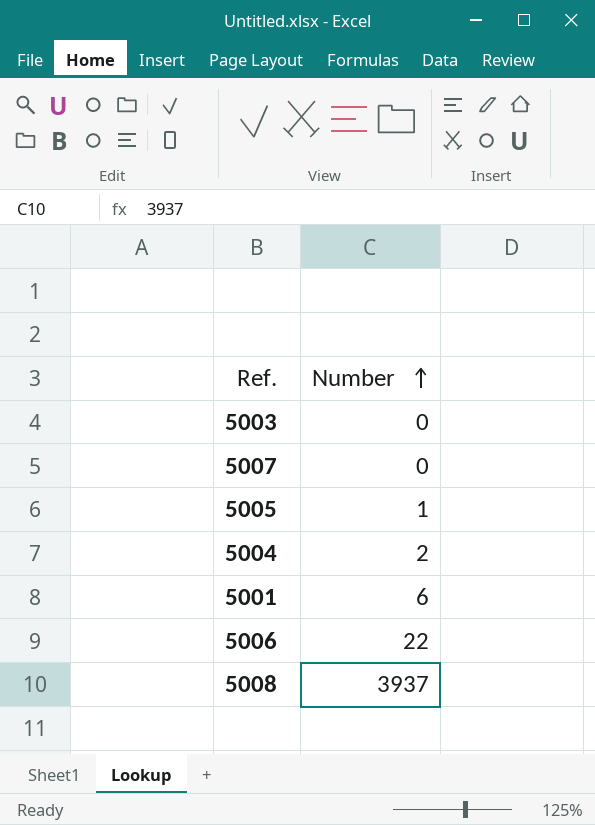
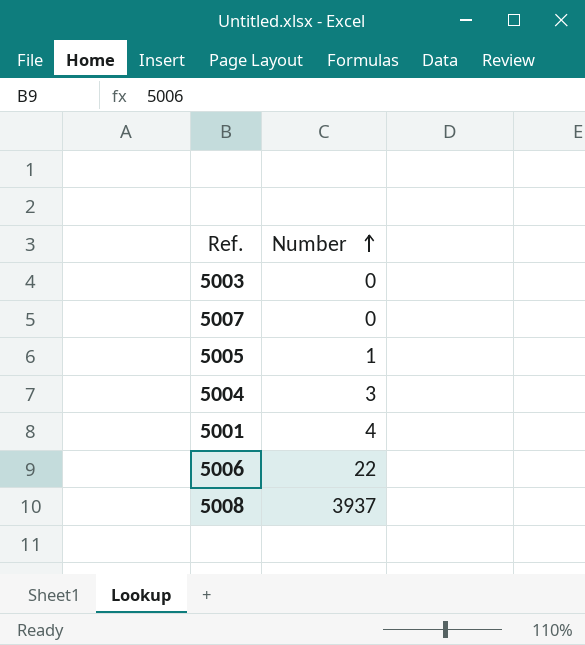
5004 | Number: 2 -> 3
5001 | Number: 6 -> 4

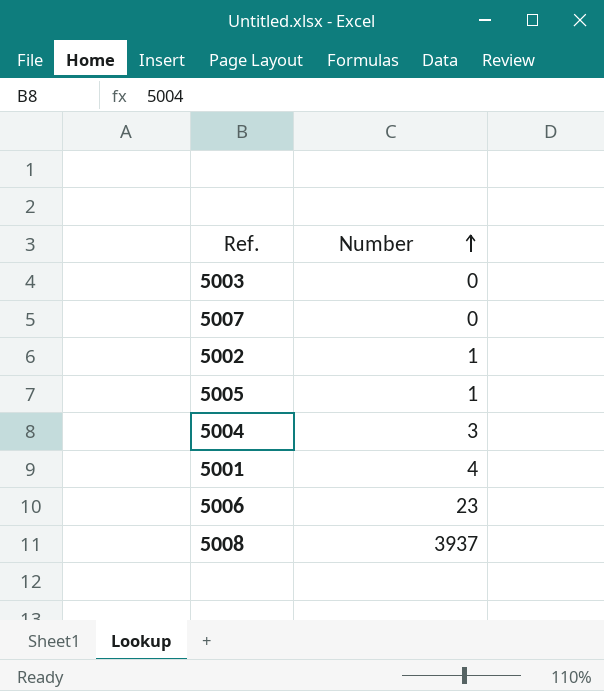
row 5002: none -> 1
5006 | Number: 22 -> 23

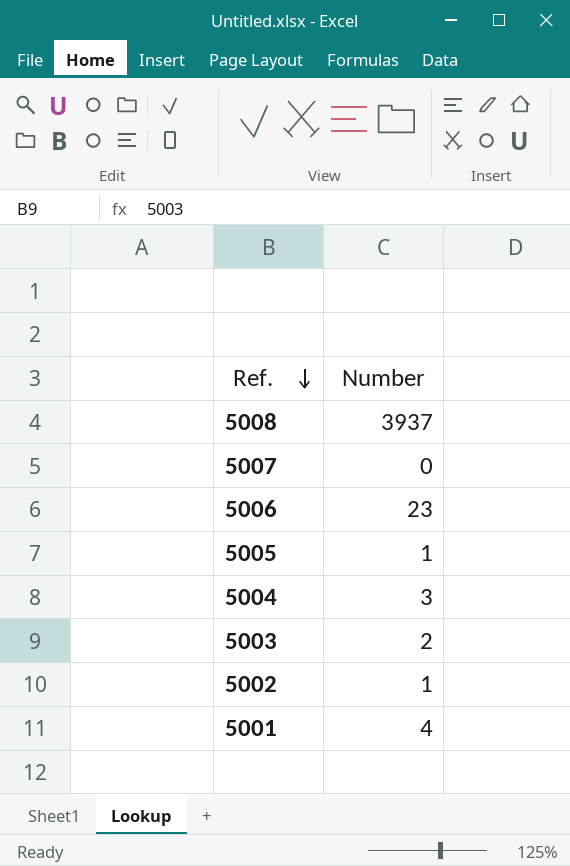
row order: Number ascending -> Ref. descending
5003 | Number: 0 -> 2

